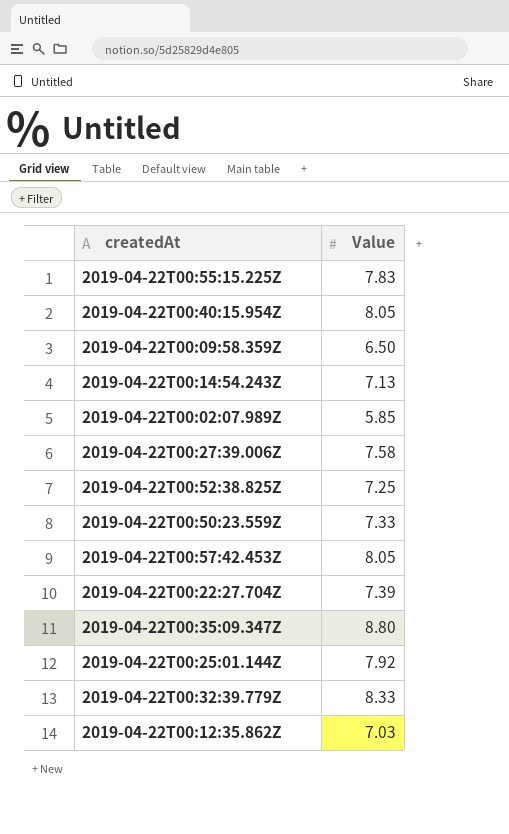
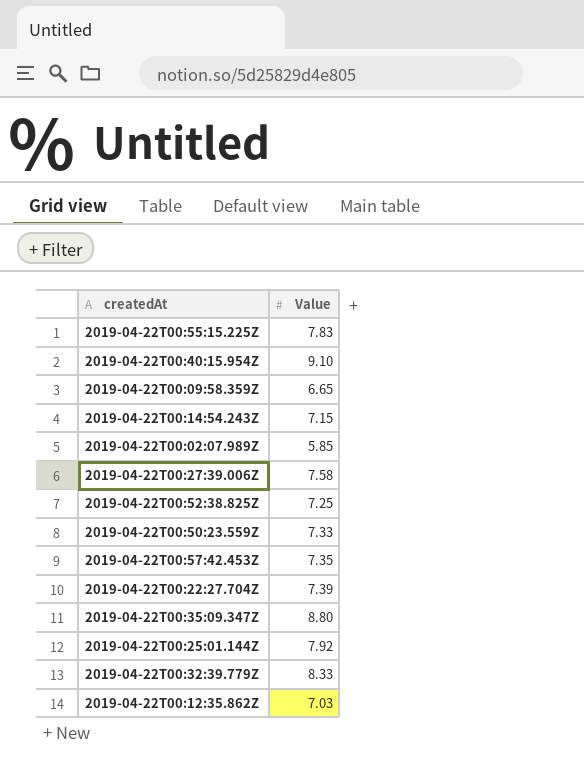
2019-04-22T00:40:15.954Z | Value: 8.05 -> 9.10
2019-04-22T00:09:58.359Z | Value: 6.50 -> 6.65
2019-04-22T00:14:54.243Z | Value: 7.13 -> 7.15
2019-04-22T00:57:42.453Z | Value: 8.05 -> 7.35

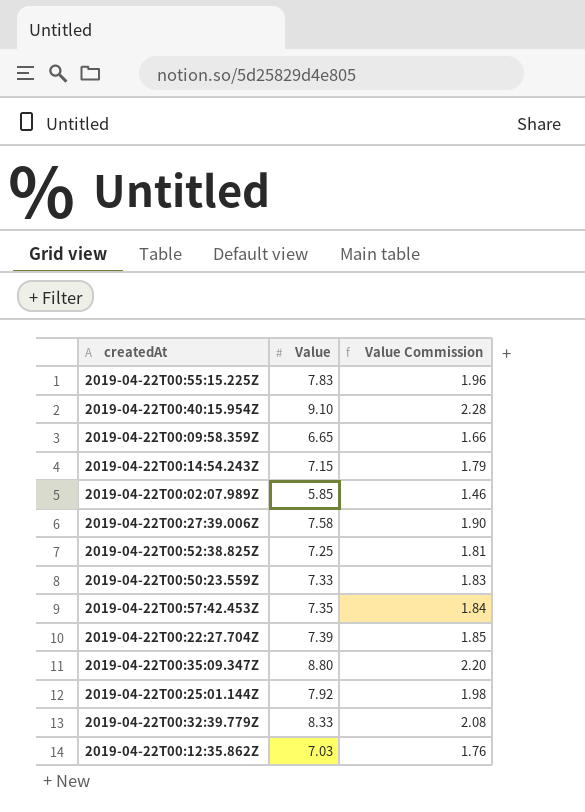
column Value Commission | formula: none -> [Value] * 0.25

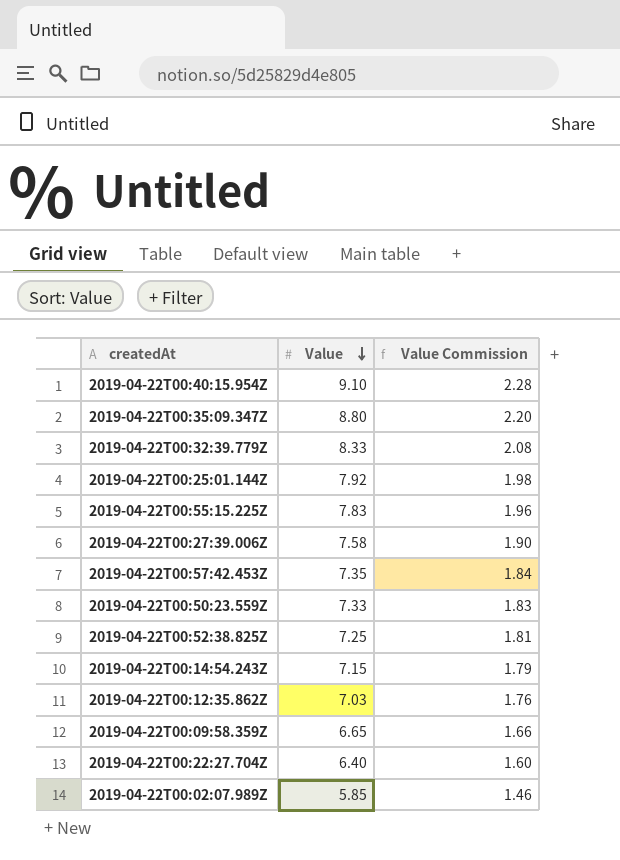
row order: none -> Value descending
2019-04-22T00:22:27.704Z | Value: 7.39 -> 6.40
2019-04-22T00:22:27.704Z | Value Commission: 1.85 -> 1.60

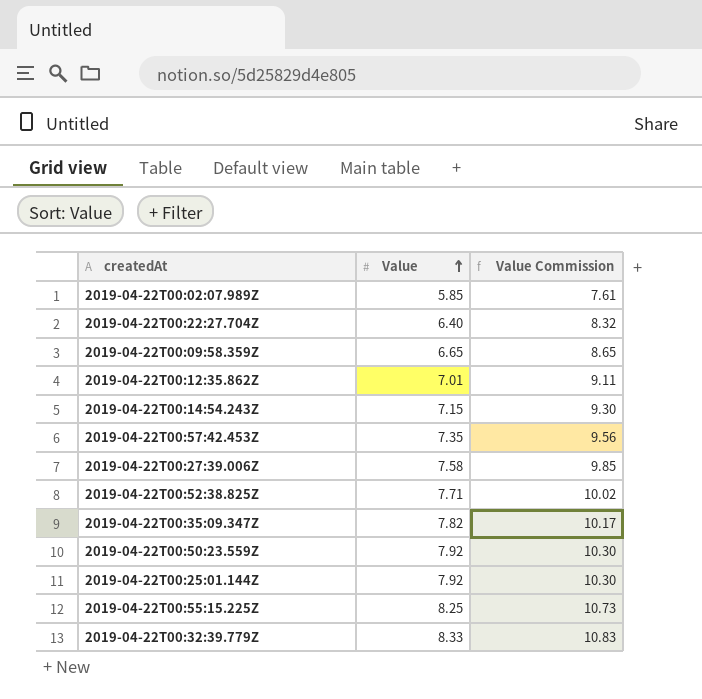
row order: Value descending -> Value ascending
column Value Commission | formula: [Value] * 0.25 -> [Value] * 1.3
row 2019-04-22T00:40:15.954Z: 9.10 | 2.28 -> none
2019-04-22T00:12:35.862Z | Value: 7.03 -> 7.01
2019-04-22T00:52:38.825Z | Value: 7.25 -> 7.71
2019-04-22T00:35:09.347Z | Value: 8.80 -> 7.82
2019-04-22T00:50:23.559Z | Value: 7.33 -> 7.92
2019-04-22T00:55:15.225Z | Value: 7.83 -> 8.25

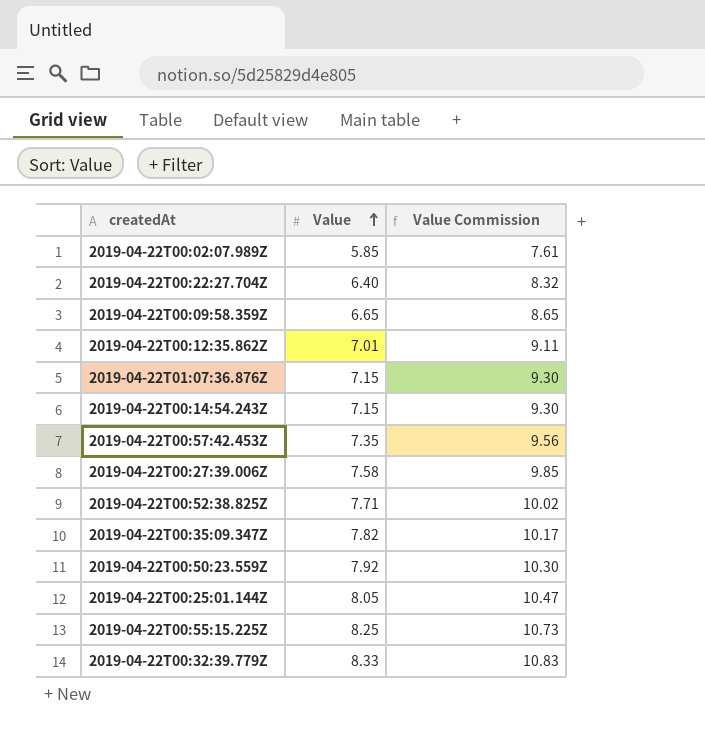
row 2019-04-22T01:07:36.876Z: none -> 7.15 | 9.30
2019-04-22T00:25:01.144Z | Value: 7.92 -> 8.05
2019-04-22T00:25:01.144Z | Value Commission: 10.30 -> 10.47

